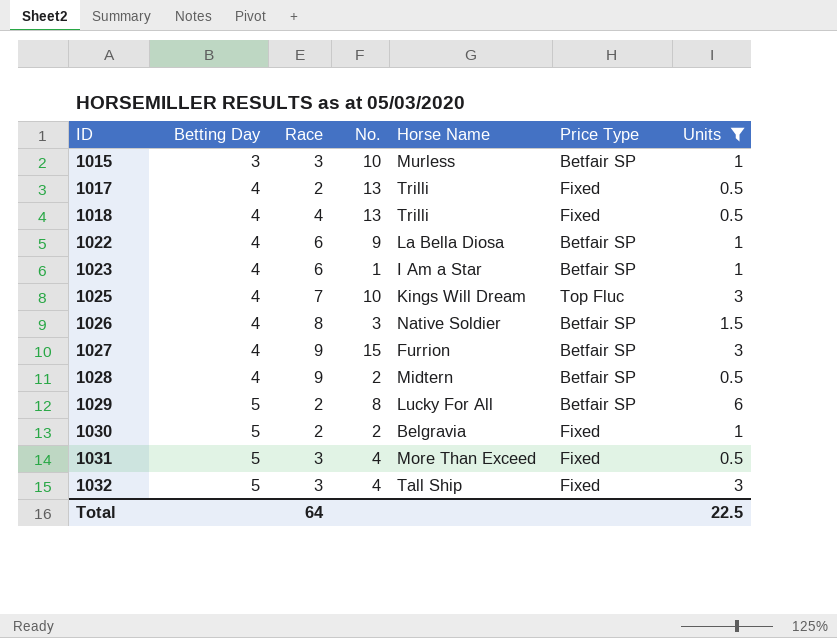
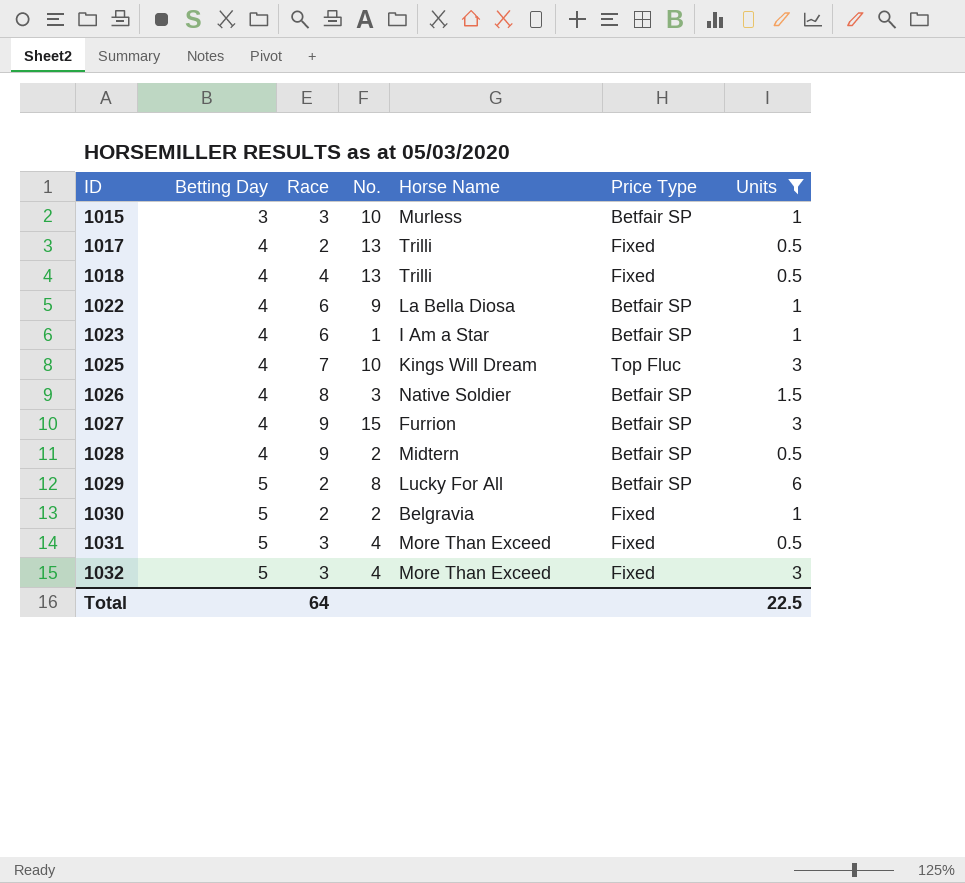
1032 | Horse Name: Tall Ship -> More Than Exceed

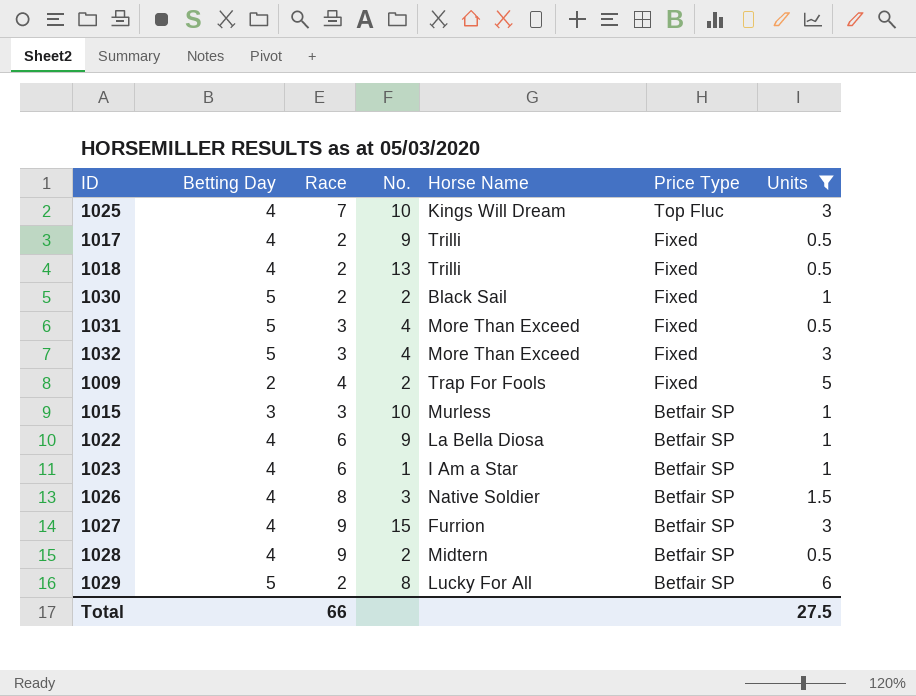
row order: ID ascending -> Price Type descending
1017 | No.: 13 -> 9
1018 | Race: 4 -> 2
1030 | Horse Name: Belgravia -> Black Sail
row 1009: none -> 2 | 4 | 2 | Trap For Fools | Fixed | 5
Total | Race: 64 -> 66
Total | Units: 22.5 -> 27.5

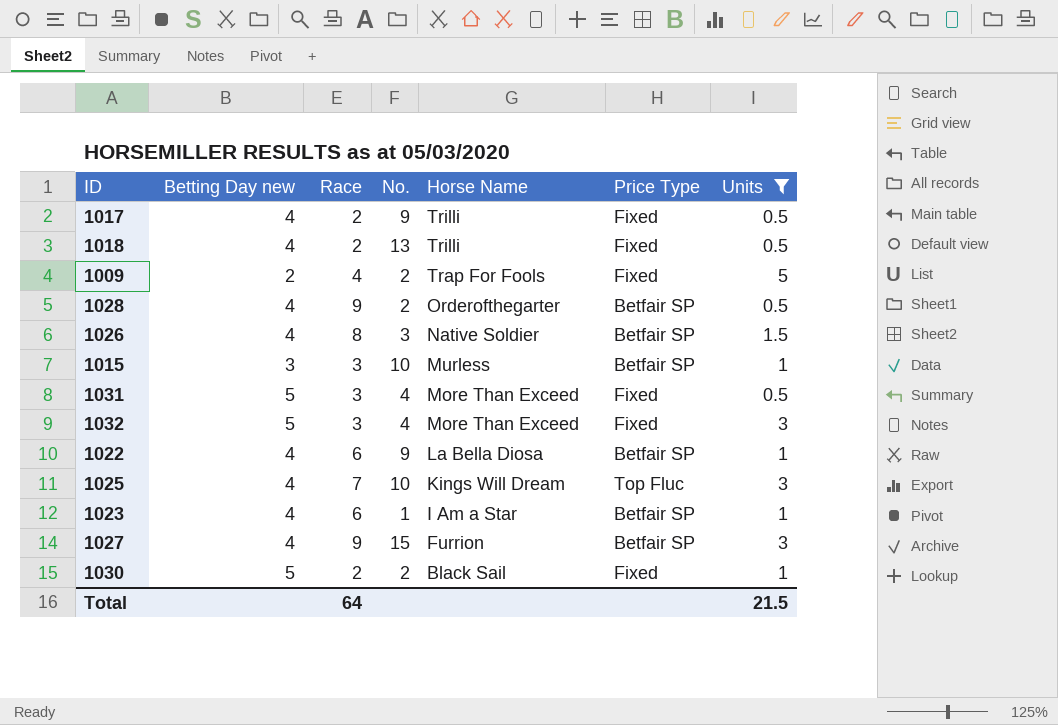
row order: Price Type descending -> Horse Name descending
column name: Betting Day -> Betting Day new
row 1029: 5 | 2 | 8 | Lucky For All | Betfair SP | 6 -> none
1028 | Horse Name: Midtern -> Orderofthegarter
Total | Race: 66 -> 64
Total | Units: 27.5 -> 21.5

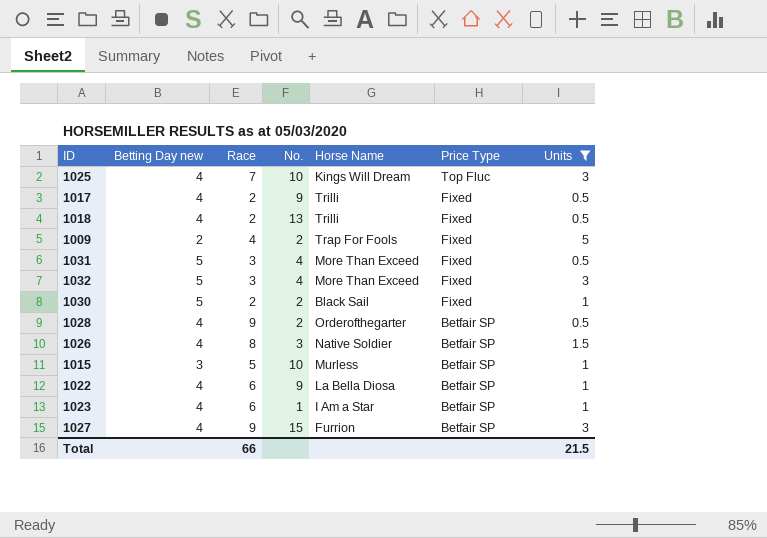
row order: Horse Name descending -> Price Type descending
1015 | Race: 3 -> 5
Total | Race: 64 -> 66

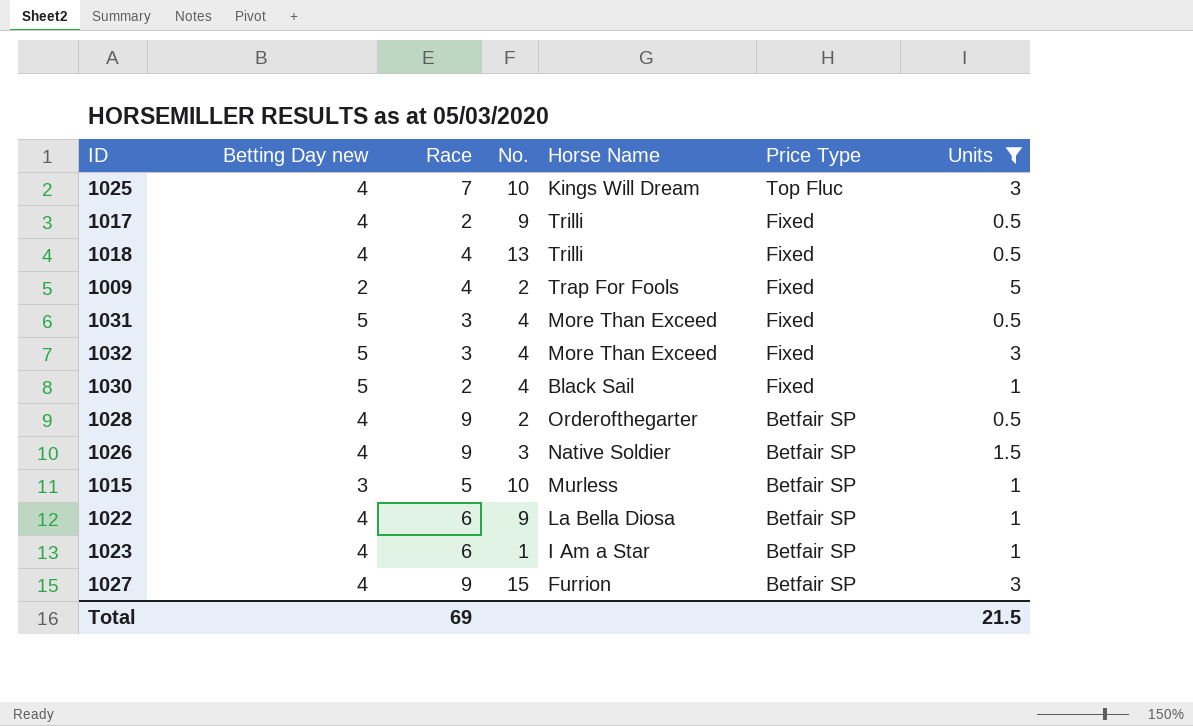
1018 | Race: 2 -> 4
1030 | No.: 2 -> 4
1026 | Race: 8 -> 9
Total | Race: 66 -> 69

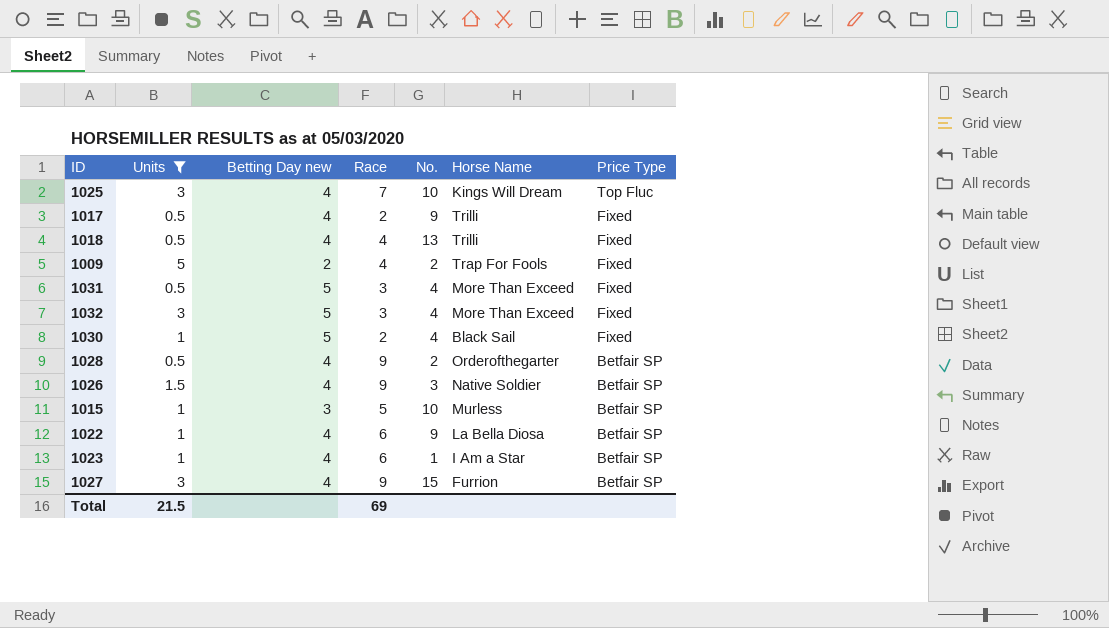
column Units | position: 7 -> 2

